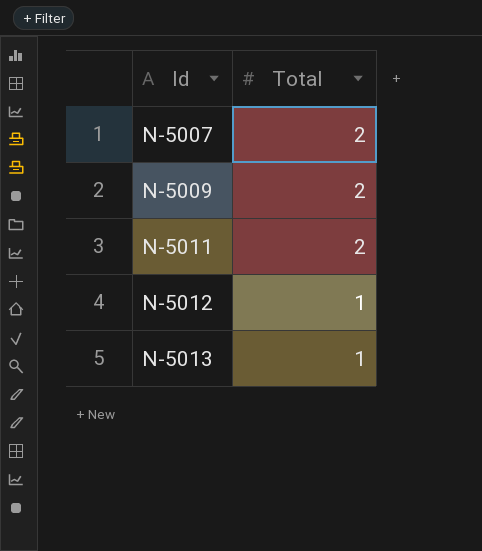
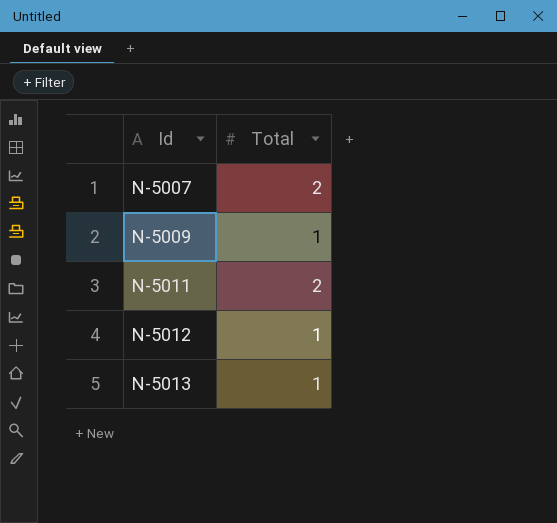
N-5009 | Total: 2 -> 1

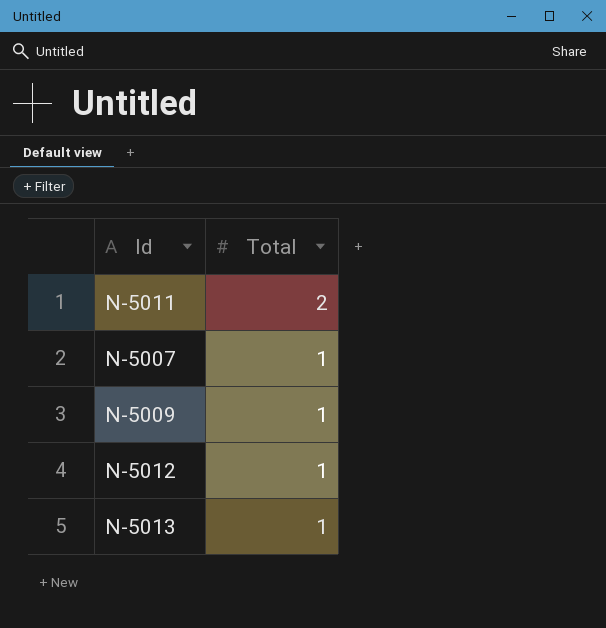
row order: Id ascending -> Total descending
N-5007 | Total: 2 -> 1

